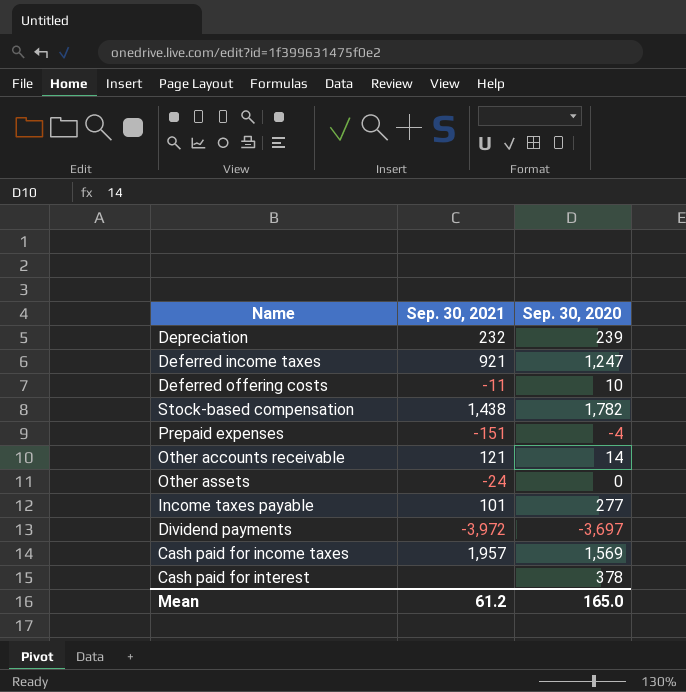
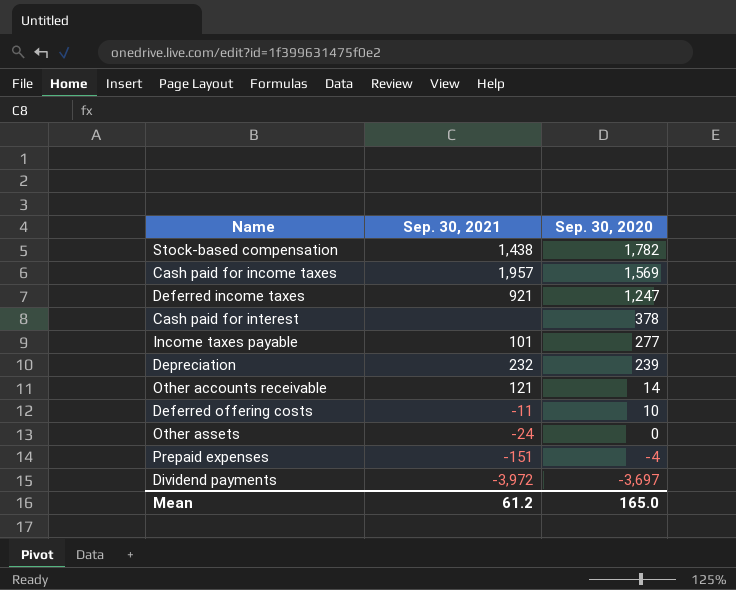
row order: none -> Sep. 30, 2020 descending

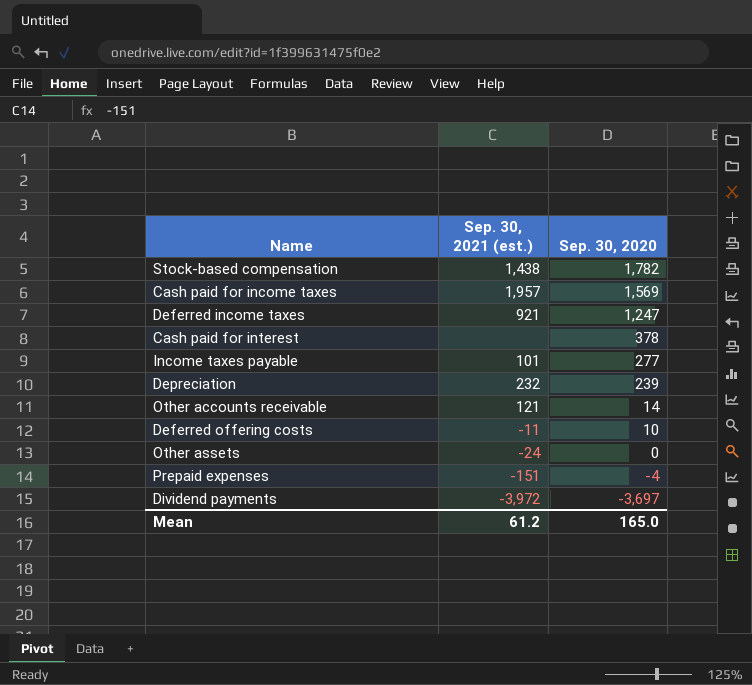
column name: Sep. 30, 2021 -> Sep. 30, 2021 (est.)

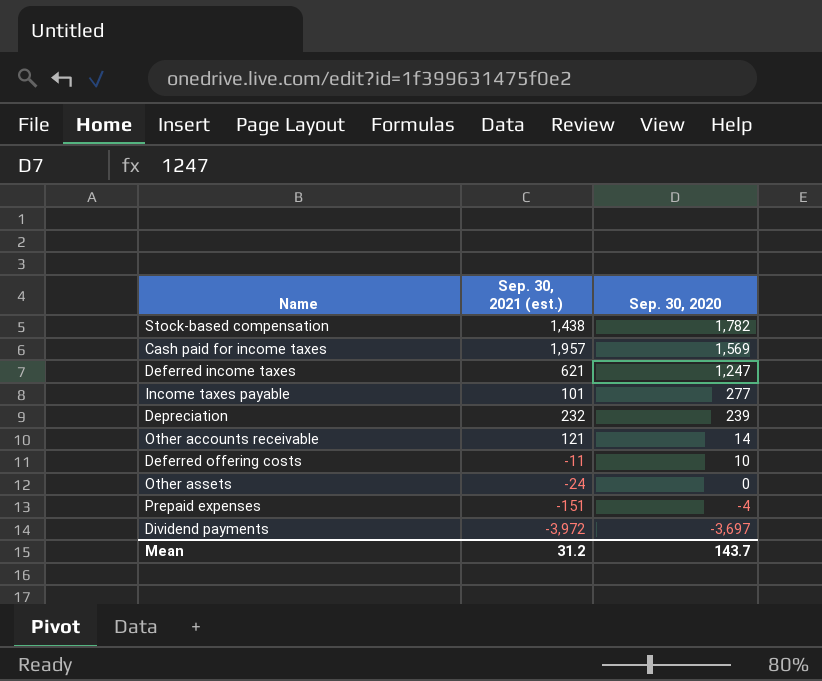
row Cash paid for interest: none | 378 -> none
Deferred income taxes | Sep. 30, 2021 (est.): 921 -> 621
Mean | Sep. 30, 2021 (est.): 61.2 -> 31.2
Mean | Sep. 30, 2020: 165.0 -> 143.7

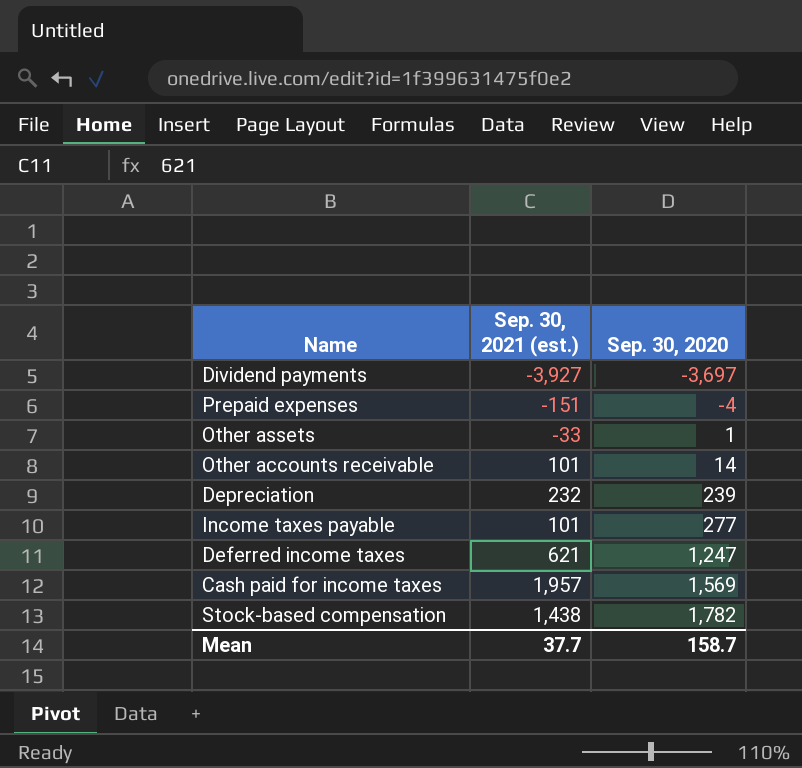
row order: Sep. 30, 2020 descending -> Sep. 30, 2020 ascending
row Deferred offering costs: -11 | 10 -> none
Dividend payments | Sep. 30, 2021 (est.): -3,972 -> -3,927
Other assets | Sep. 30, 2021 (est.): -24 -> -33
Other assets | Sep. 30, 2020: 0 -> 1
Other accounts receivable | Sep. 30, 2021 (est.): 121 -> 101
Mean | Sep. 30, 2021 (est.): 31.2 -> 37.7
Mean | Sep. 30, 2020: 143.7 -> 158.7

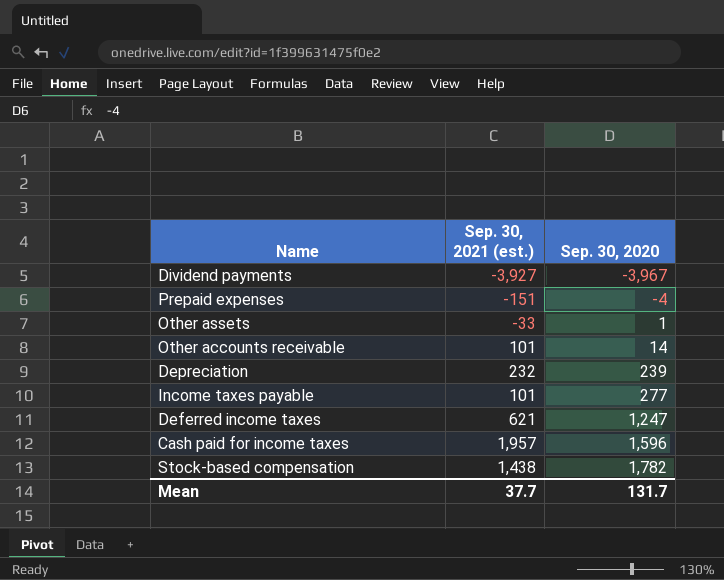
Dividend payments | Sep. 30, 2020: -3,697 -> -3,967
Cash paid for income taxes | Sep. 30, 2020: 1,569 -> 1,596
Mean | Sep. 30, 2020: 158.7 -> 131.7

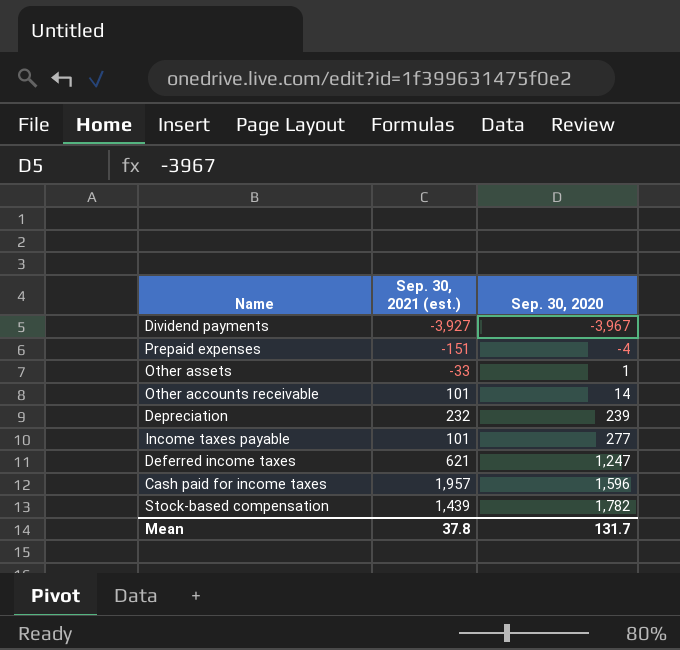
Stock-based compensation | Sep. 30, 2021 (est.): 1,438 -> 1,439
Mean | Sep. 30, 2021 (est.): 37.7 -> 37.8

